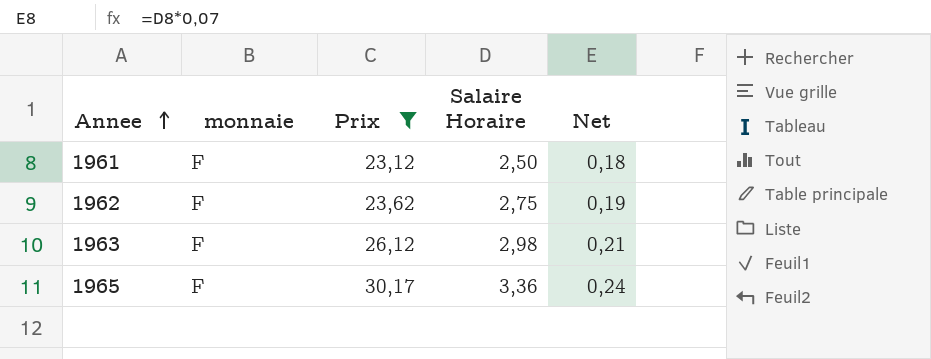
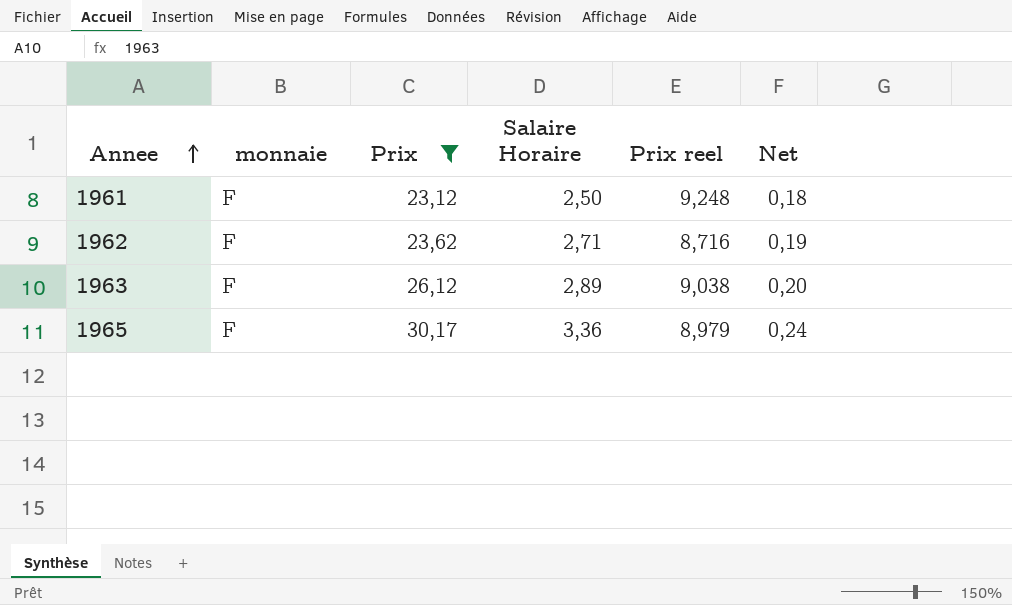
column Prix reel | formula: none -> [Prix] / [Salaire Horaire]
1962 | Salaire Horaire: 2,75 -> 2,71
1963 | Salaire Horaire: 2,98 -> 2,89
1963 | Net: 0,21 -> 0,20

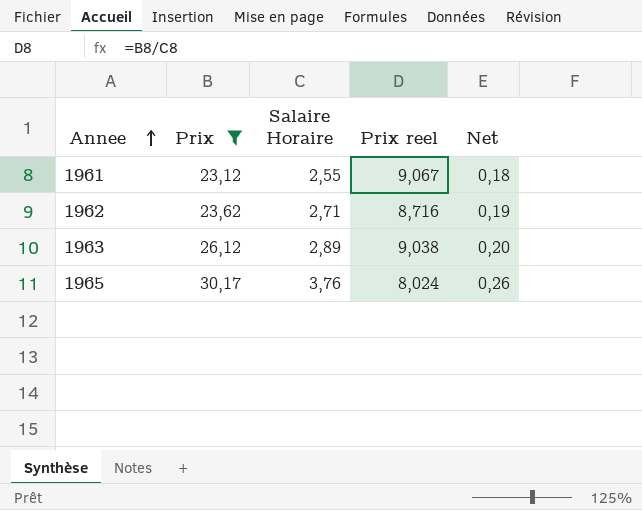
column monnaie | position: 2 -> none
1961 | Salaire Horaire: 2,50 -> 2,55
1961 | Prix reel: 9,248 -> 9,067
1965 | Salaire Horaire: 3,36 -> 3,76
1965 | Prix reel: 8,979 -> 8,024
1965 | Net: 0,24 -> 0,26

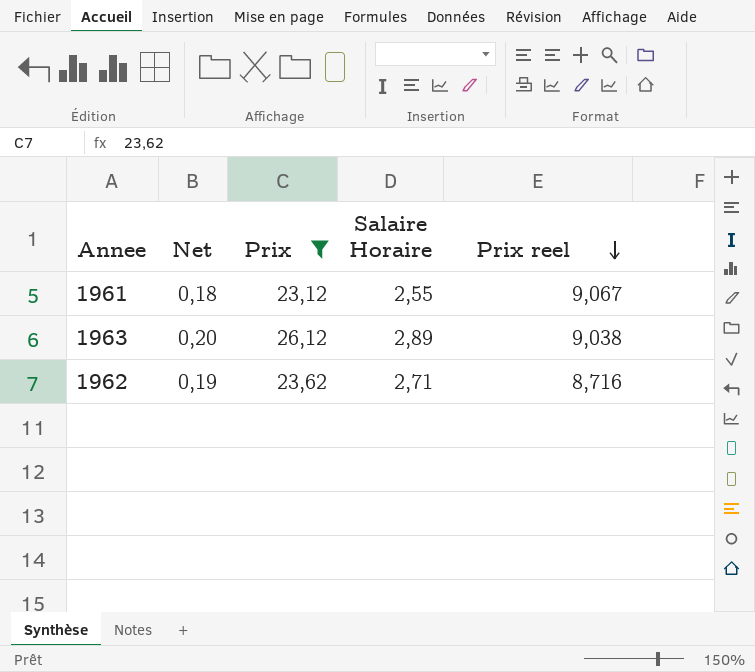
row order: Annee ascending -> Prix reel descending
column Net | position: 5 -> 2
row 1965: 30,17 | 3,76 | 8,024 | 0,26 -> none

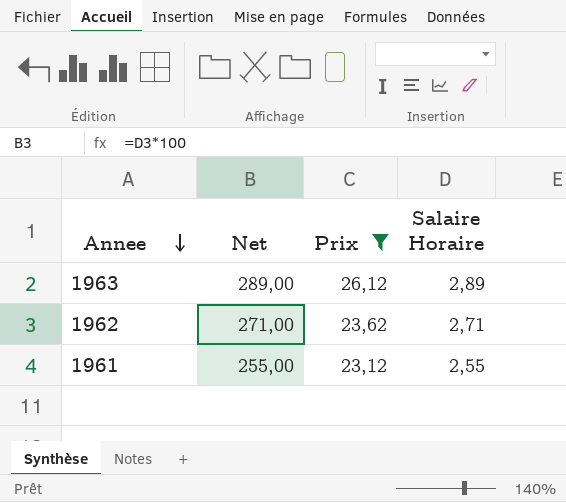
row order: Prix reel descending -> Annee descending
column Prix reel | formula: [Prix] / [Salaire Horaire] -> none
column Net | formula: [Salaire Horaire] * 0,07 -> [Salaire Horaire] * 100

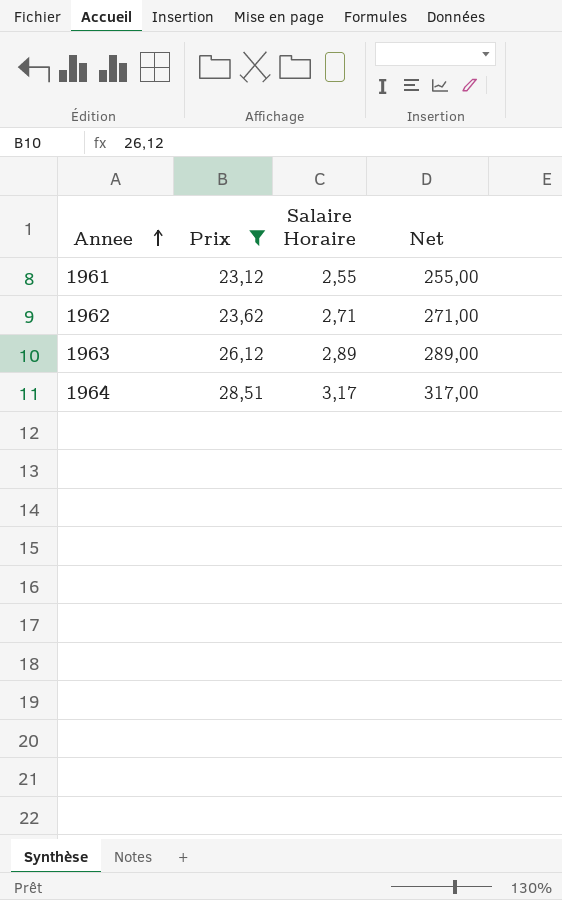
row order: Annee descending -> Annee ascending
column Net | position: 2 -> 4
row 1964: none -> 28,51 | 3,17 | 317,00

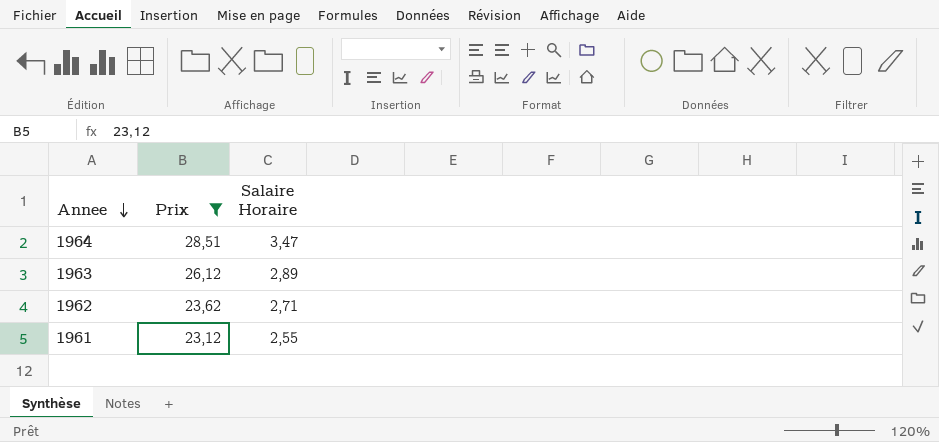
row order: Annee ascending -> Annee descending
column Net | formula: [Salaire Horaire] * 100 -> none
1964 | Salaire Horaire: 3,17 -> 3,47

